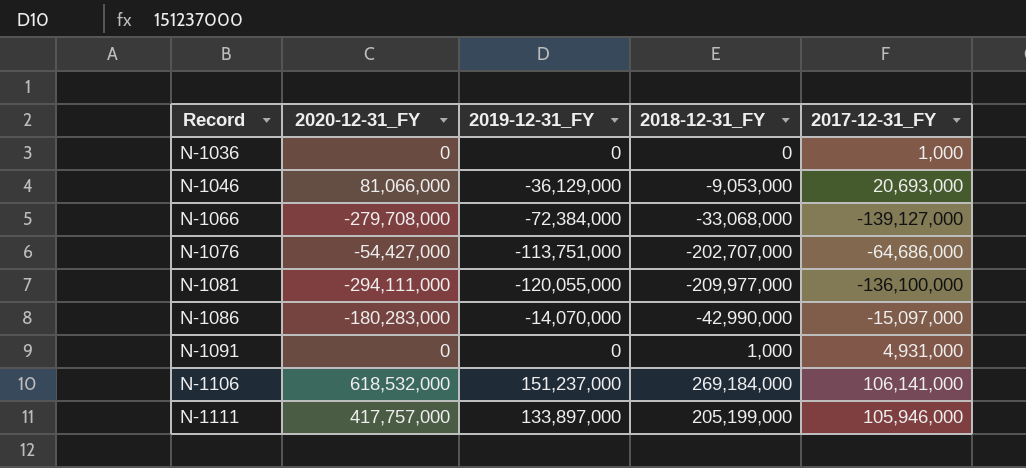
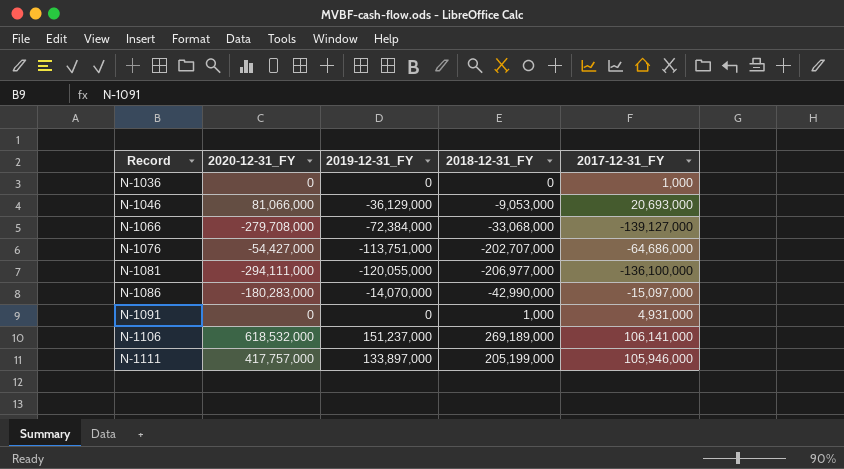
N-1081 | 2018-12-31_FY: -209,977,000 -> -206,977,000
N-1106 | 2018-12-31_FY: 269,184,000 -> 269,189,000

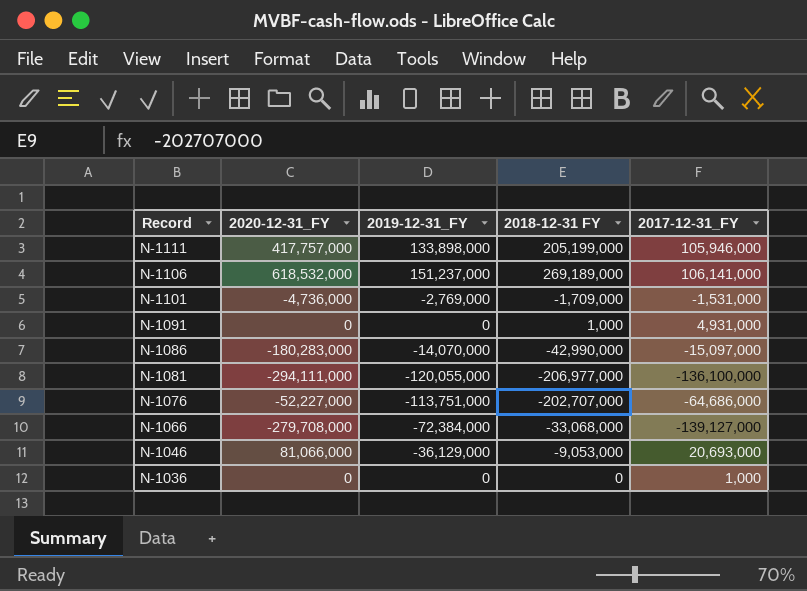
row order: Record ascending -> Record descending
column name: 2018-12-31_FY -> 2018-12-31 FY
N-1111 | 2019-12-31_FY: 133,897,000 -> 133,898,000
row N-1101: none -> -4,736,000 | -2,769,000 | -1,709,000 | -1,531,000
N-1076 | 2020-12-31_FY: -54,427,000 -> -52,227,000

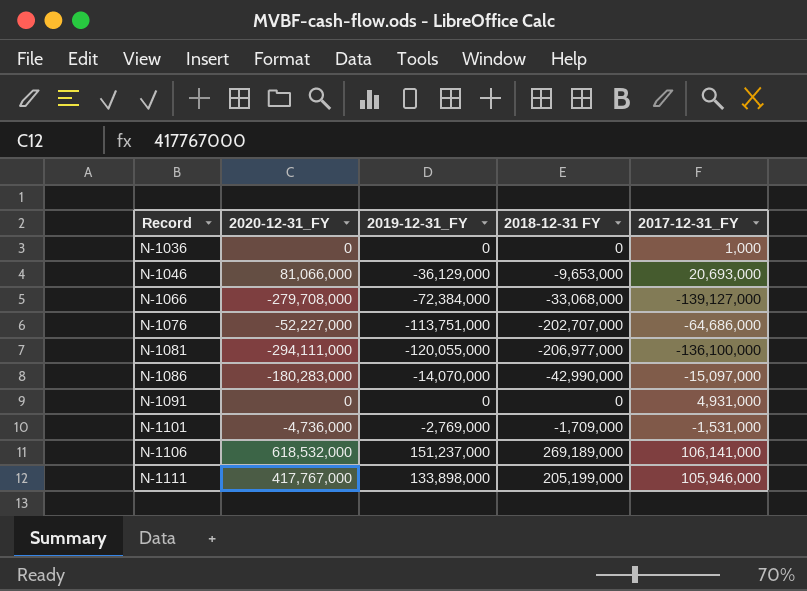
row order: Record descending -> Record ascending
N-1046 | 2018-12-31 FY: -9,053,000 -> -9,653,000
N-1091 | 2018-12-31 FY: 1,000 -> 0
N-1111 | 2020-12-31_FY: 417,757,000 -> 417,767,000

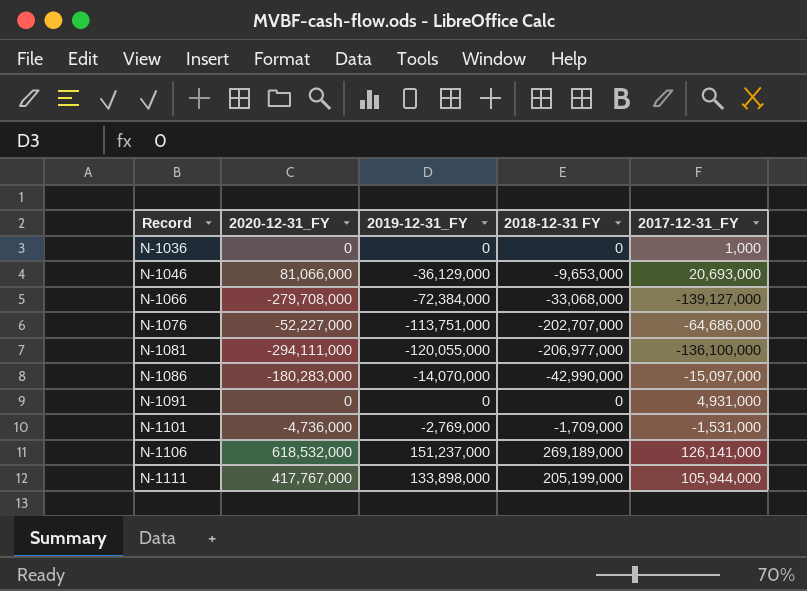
N-1106 | 2017-12-31_FY: 106,141,000 -> 126,141,000
N-1111 | 2017-12-31_FY: 105,946,000 -> 105,944,000

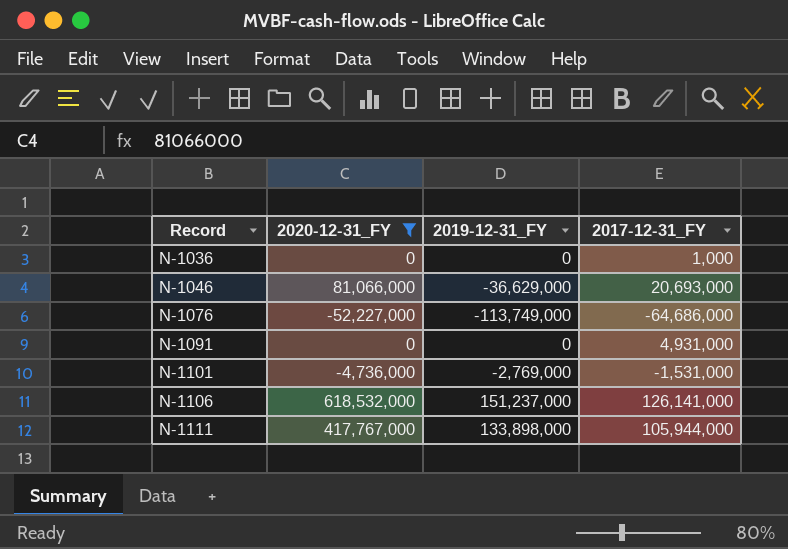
filter: none -> 2020-12-31_FY >= -52,227,000
column 2018-12-31 FY | position: 4 -> none
N-1046 | 2019-12-31_FY: -36,129,000 -> -36,629,000
N-1076 | 2019-12-31_FY: -113,751,000 -> -113,749,000

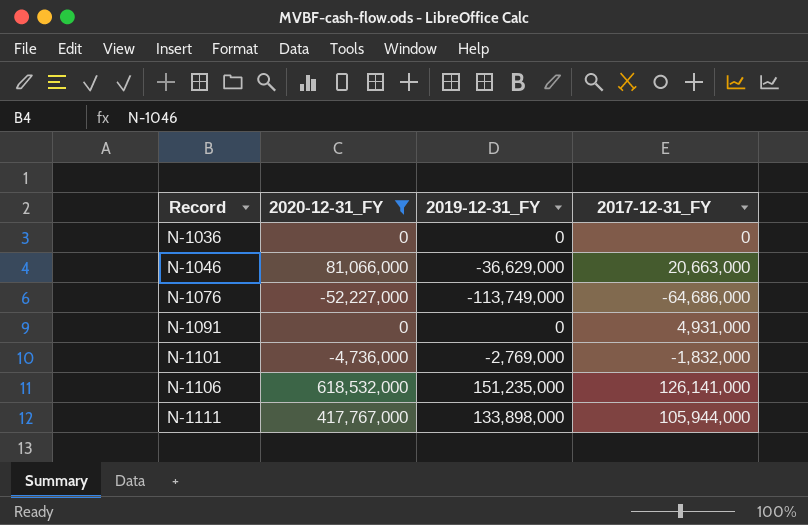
N-1036 | 2017-12-31_FY: 1,000 -> 0
N-1046 | 2017-12-31_FY: 20,693,000 -> 20,663,000
N-1101 | 2017-12-31_FY: -1,531,000 -> -1,832,000
N-1106 | 2019-12-31_FY: 151,237,000 -> 151,235,000

